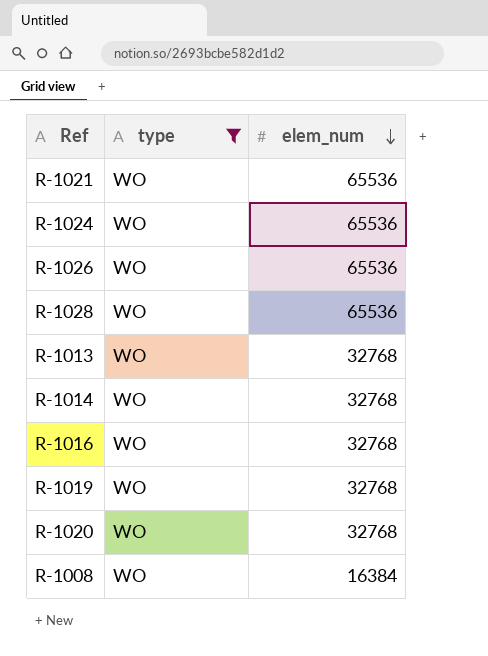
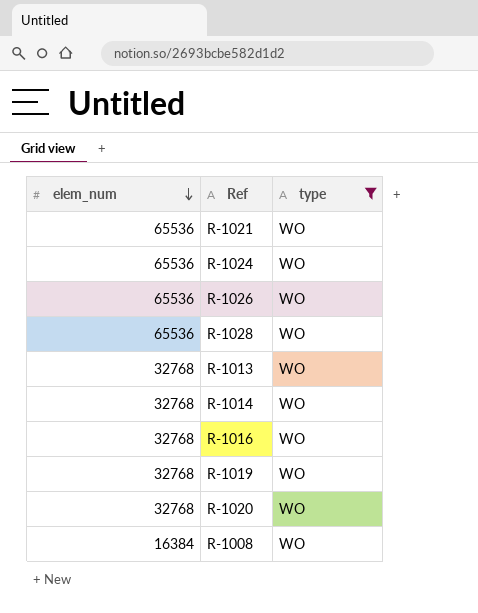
column elem_num | position: 3 -> 1

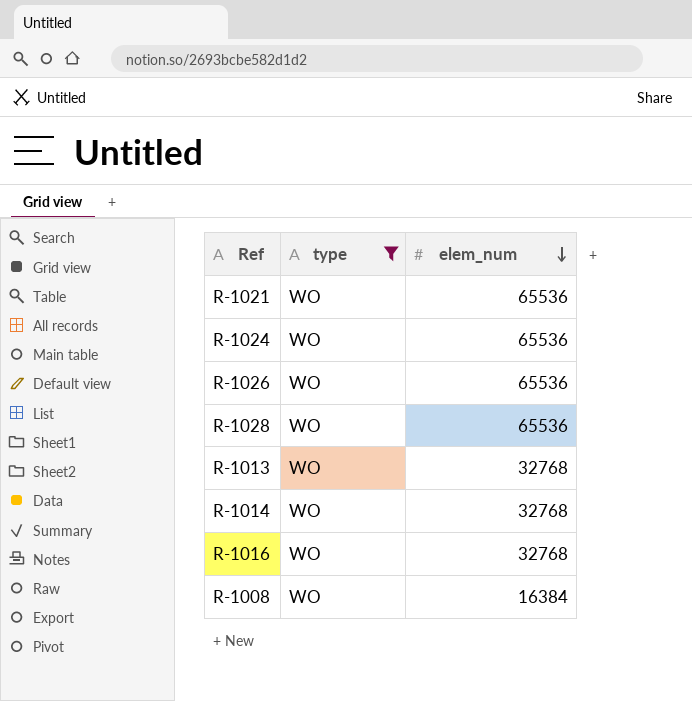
column elem_num | position: 1 -> 3
row R-1019: 32768 | WO -> none
row R-1020: 32768 | WO -> none

